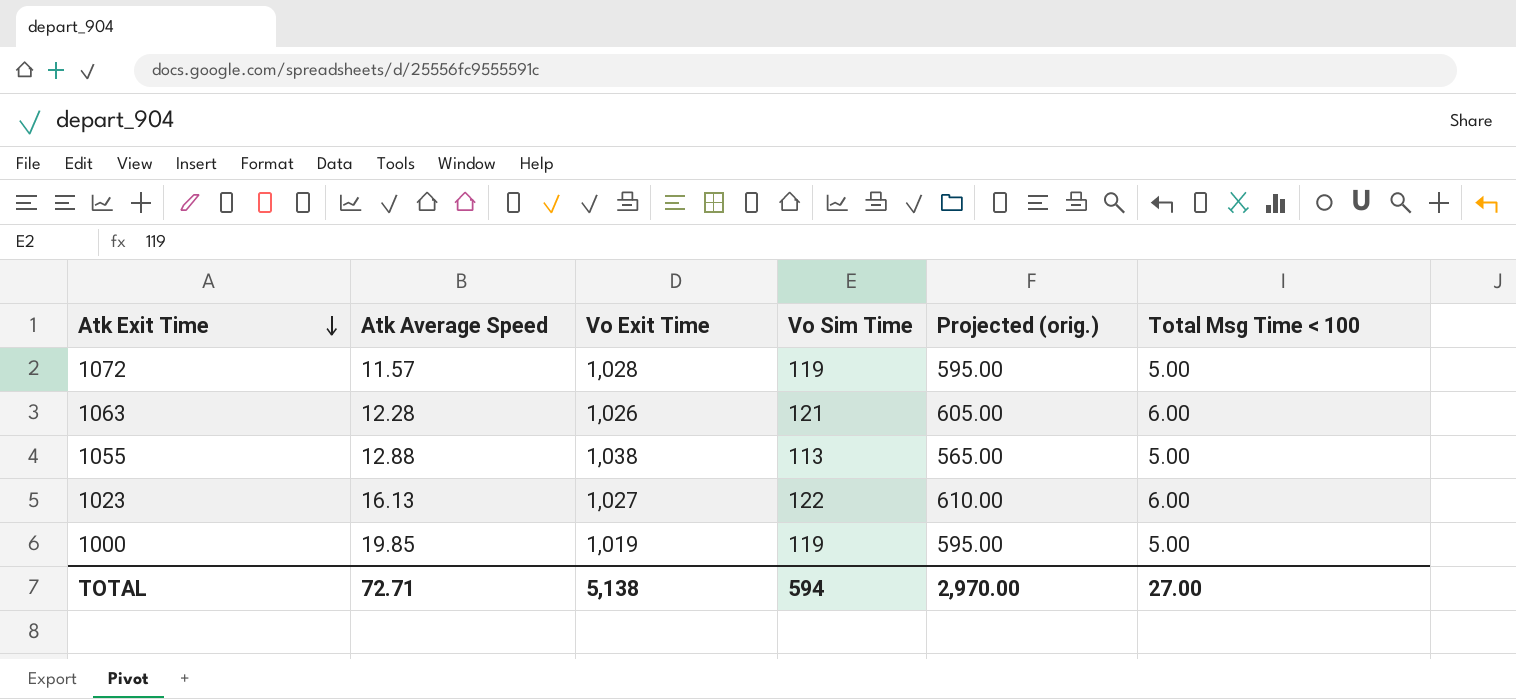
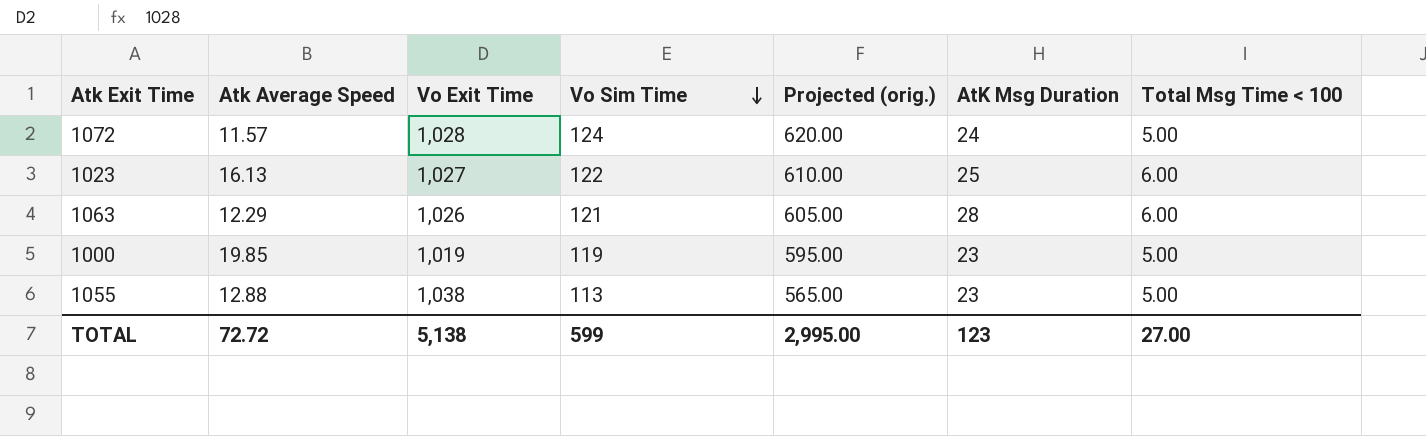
row order: Atk Exit Time descending -> Vo Sim Time descending
column AtK Msg Duration | position: none -> 6
1072 | Vo Sim Time: 119 -> 124
1072 | Projected (orig.): 595.00 -> 620.00
1063 | Atk Average Speed: 12.28 -> 12.29
TOTAL | Atk Average Speed: 72.71 -> 72.72
TOTAL | Vo Sim Time: 594 -> 599
TOTAL | Projected (orig.): 2,970.00 -> 2,995.00

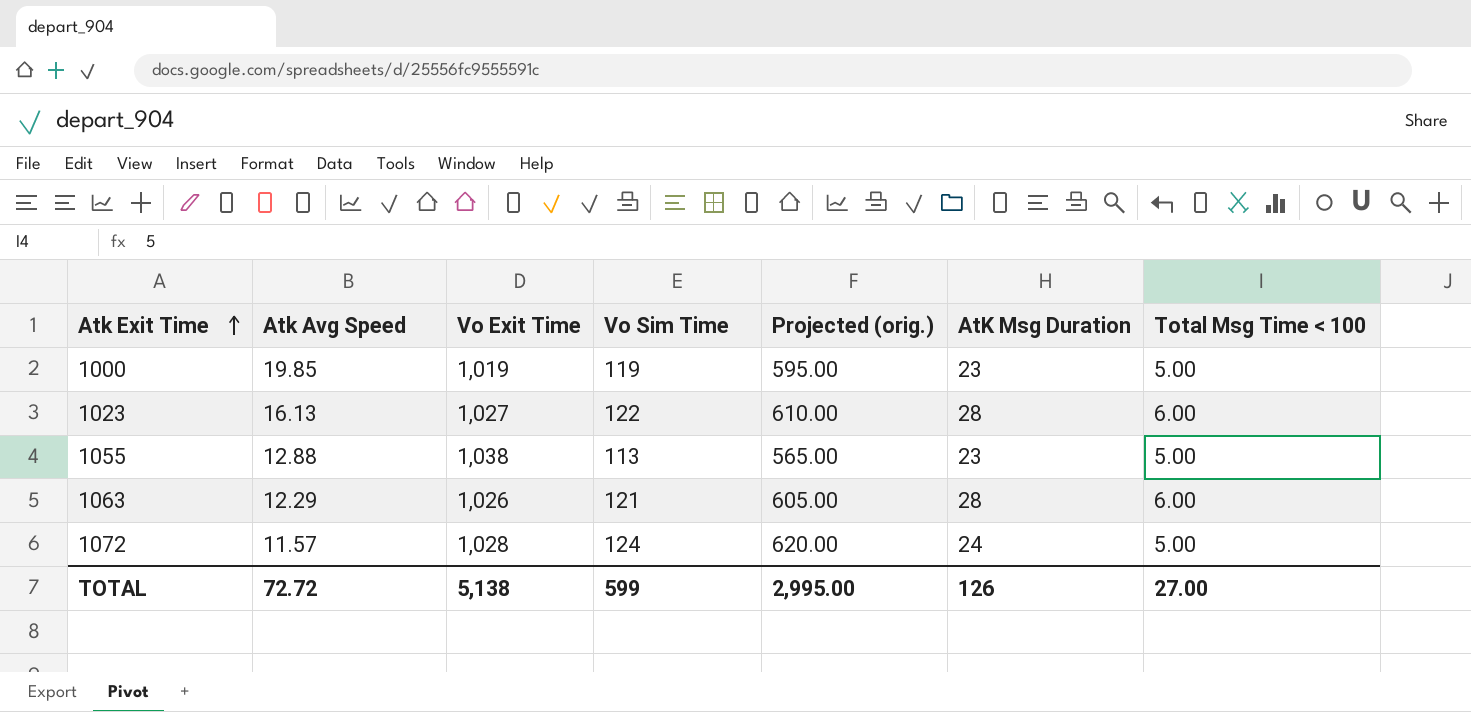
row order: Vo Sim Time descending -> Atk Exit Time ascending
column name: Atk Average Speed -> Atk Avg Speed
1023 | AtK Msg Duration: 25 -> 28
TOTAL | AtK Msg Duration: 123 -> 126

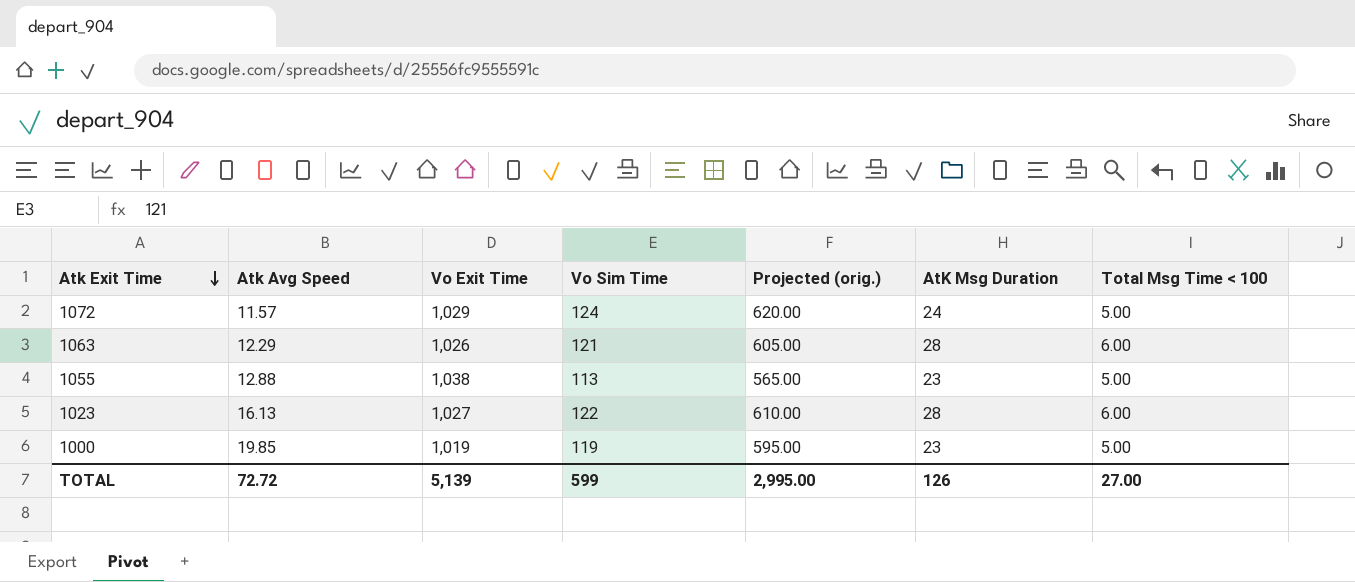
row order: Atk Exit Time ascending -> Atk Exit Time descending
1072 | Vo Exit Time: 1,028 -> 1,029
TOTAL | Vo Exit Time: 5,138 -> 5,139

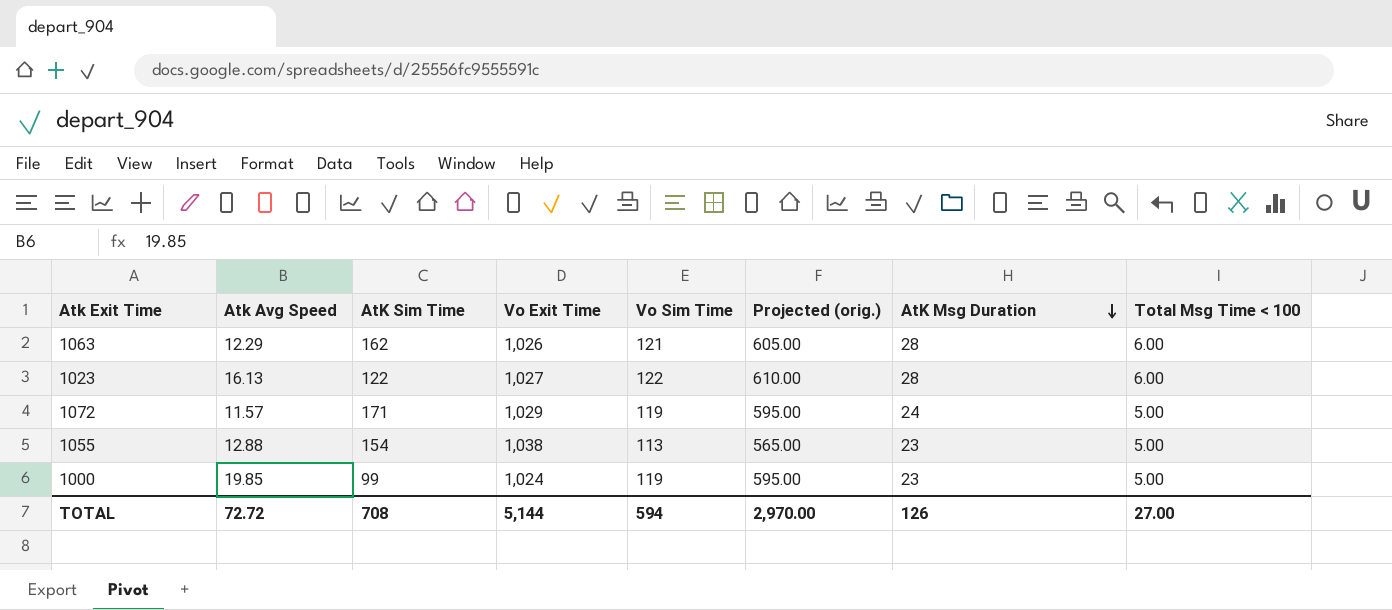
row order: Atk Exit Time descending -> AtK Msg Duration descending
column AtK Sim Time | position: none -> 3
1072 | Vo Sim Time: 124 -> 119
1072 | Projected (orig.): 620.00 -> 595.00
1000 | Vo Exit Time: 1,019 -> 1,024
TOTAL | Vo Exit Time: 5,139 -> 5,144
TOTAL | Vo Sim Time: 599 -> 594
TOTAL | Projected (orig.): 2,995.00 -> 2,970.00

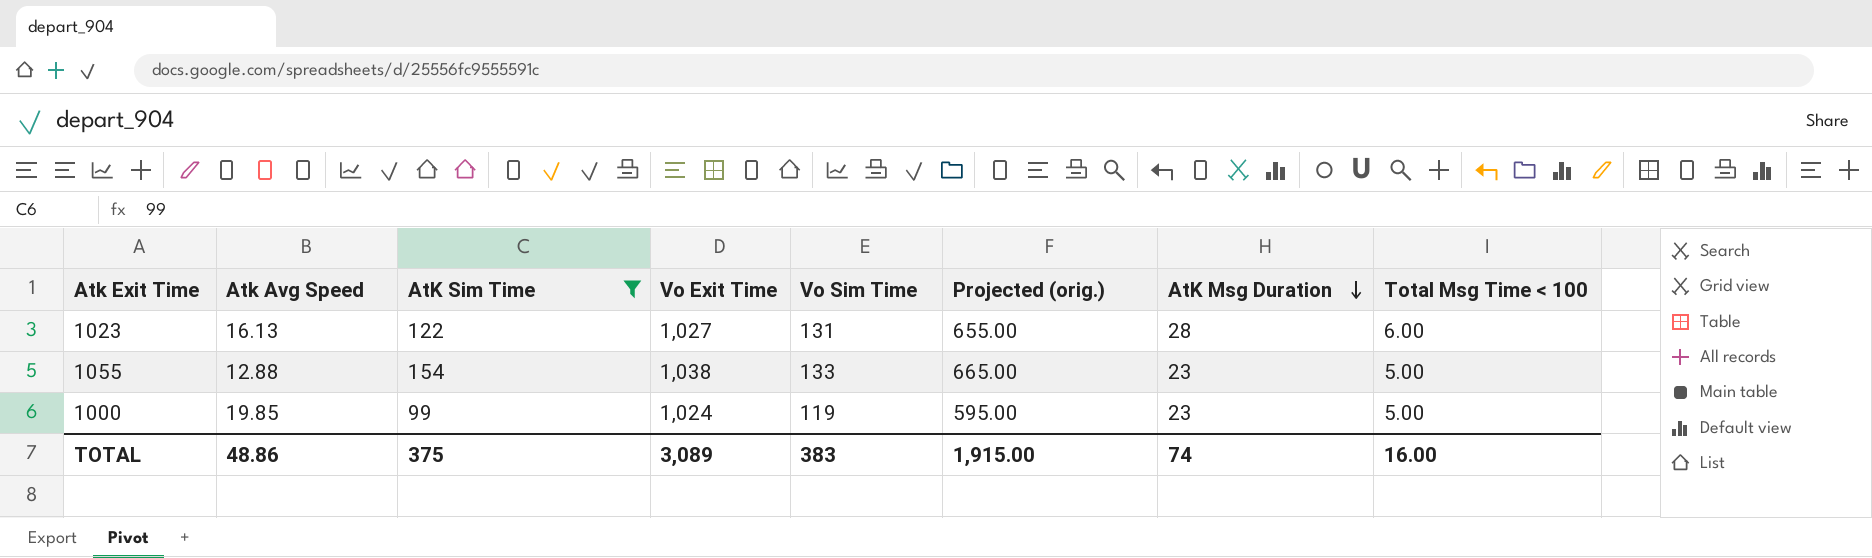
filter: none -> AtK Sim Time <= 154
1023 | Vo Sim Time: 122 -> 131
1023 | Projected (orig.): 610.00 -> 655.00
1055 | Vo Sim Time: 113 -> 133
1055 | Projected (orig.): 565.00 -> 665.00
TOTAL | Atk Avg Speed: 72.72 -> 48.86
TOTAL | AtK Sim Time: 708 -> 375
TOTAL | Vo Exit Time: 5,144 -> 3,089
TOTAL | Vo Sim Time: 594 -> 383
TOTAL | Projected (orig.): 2,970.00 -> 1,915.00
TOTAL | AtK Msg Duration: 126 -> 74
TOTAL | Total Msg Time < 100: 27.00 -> 16.00

